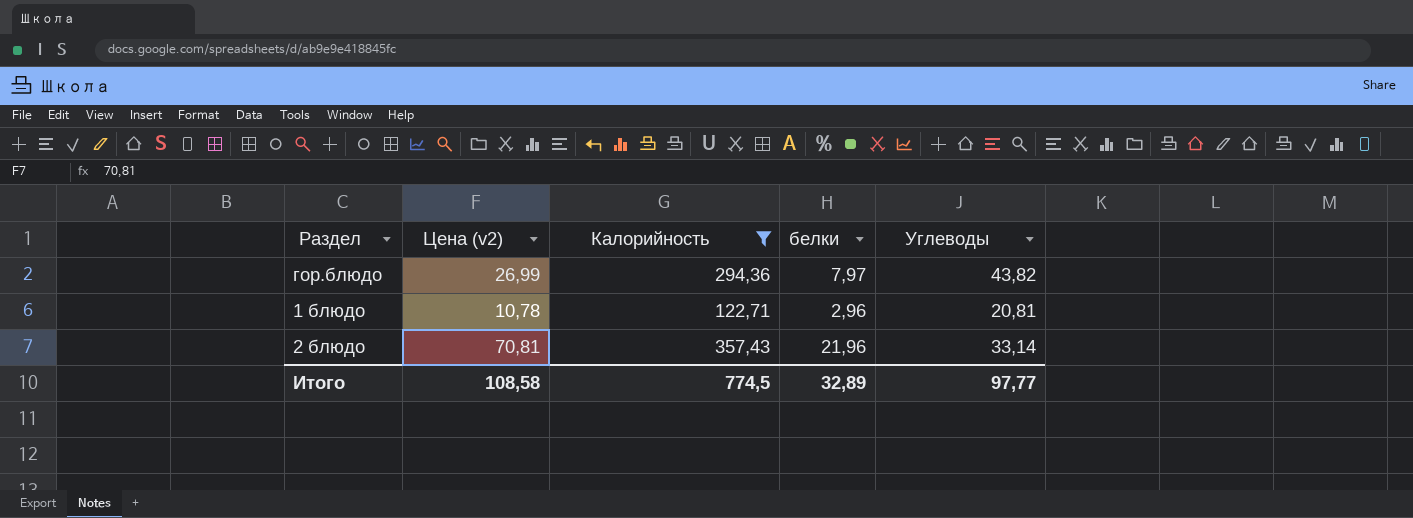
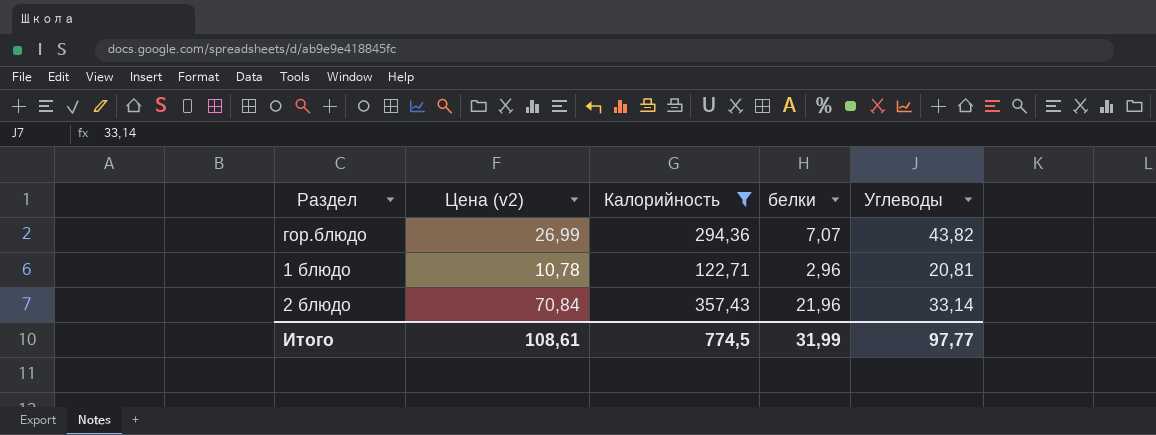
гор.блюдо | белки: 7,97 -> 7,07
2 блюдо | Цена (v2): 70,81 -> 70,84
Итого | Цена (v2): 108,58 -> 108,61
Итого | белки: 32,89 -> 31,99

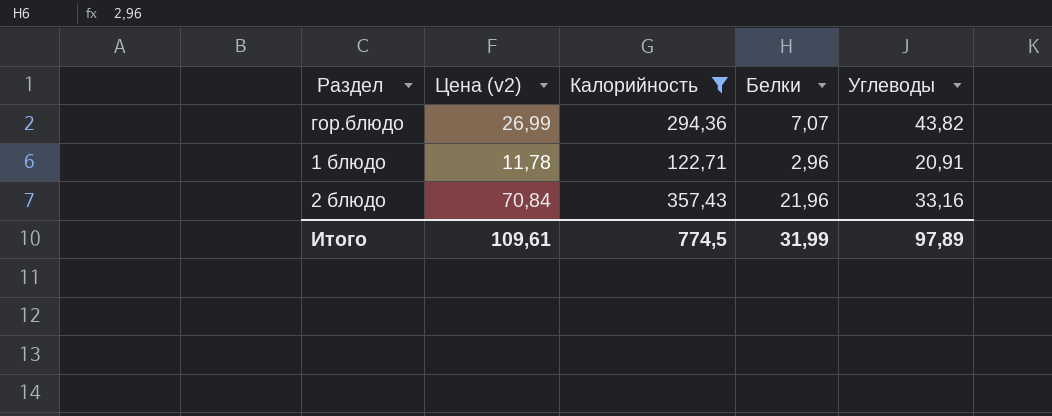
column name: белки -> Белки
1 блюдо | Цена (v2): 10,78 -> 11,78
1 блюдо | Углеводы: 20,81 -> 20,91
2 блюдо | Углеводы: 33,14 -> 33,16
Итого | Цена (v2): 108,61 -> 109,61
Итого | Углеводы: 97,77 -> 97,89

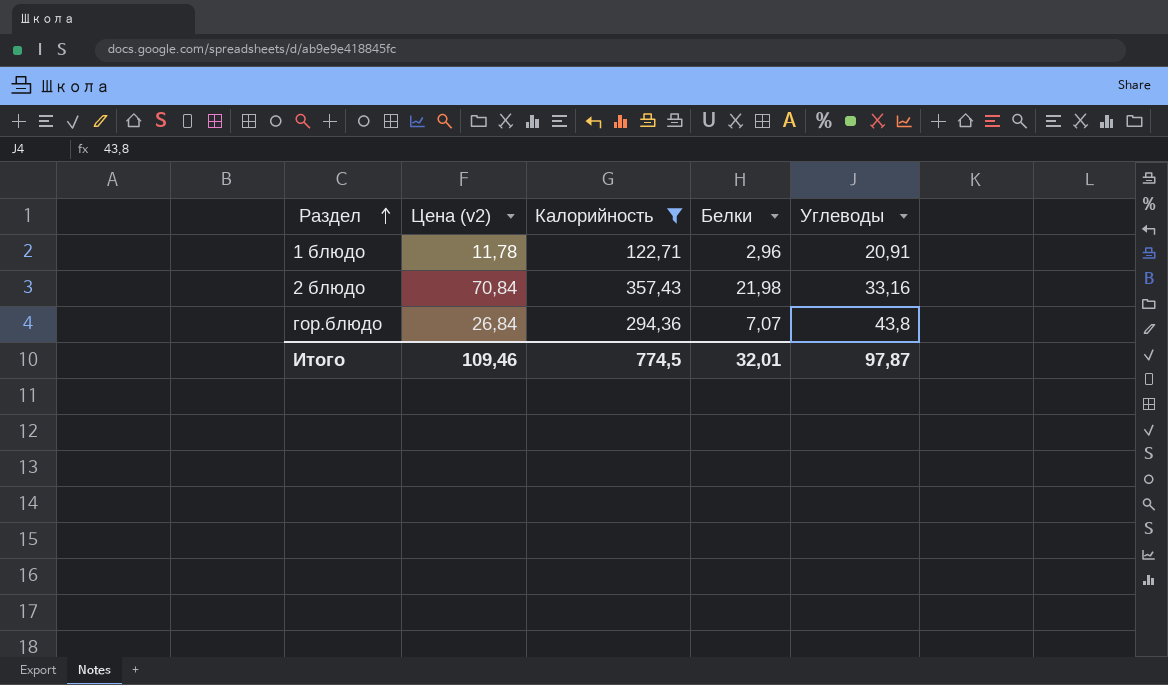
row order: none -> Раздел ascending
2 блюдо | Белки: 21,96 -> 21,98
гор.блюдо | Цена (v2): 26,99 -> 26,84
гор.блюдо | Углеводы: 43,82 -> 43,8
Итого | Цена (v2): 109,61 -> 109,46
Итого | Белки: 31,99 -> 32,01
Итого | Углеводы: 97,89 -> 97,87

